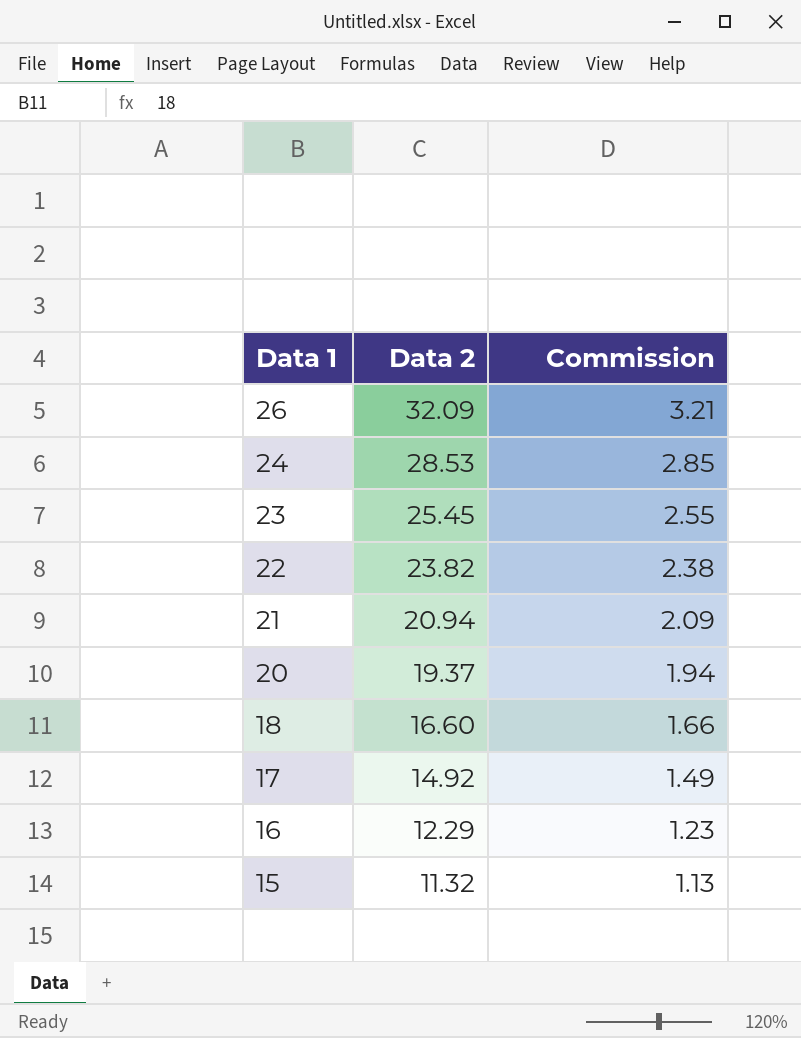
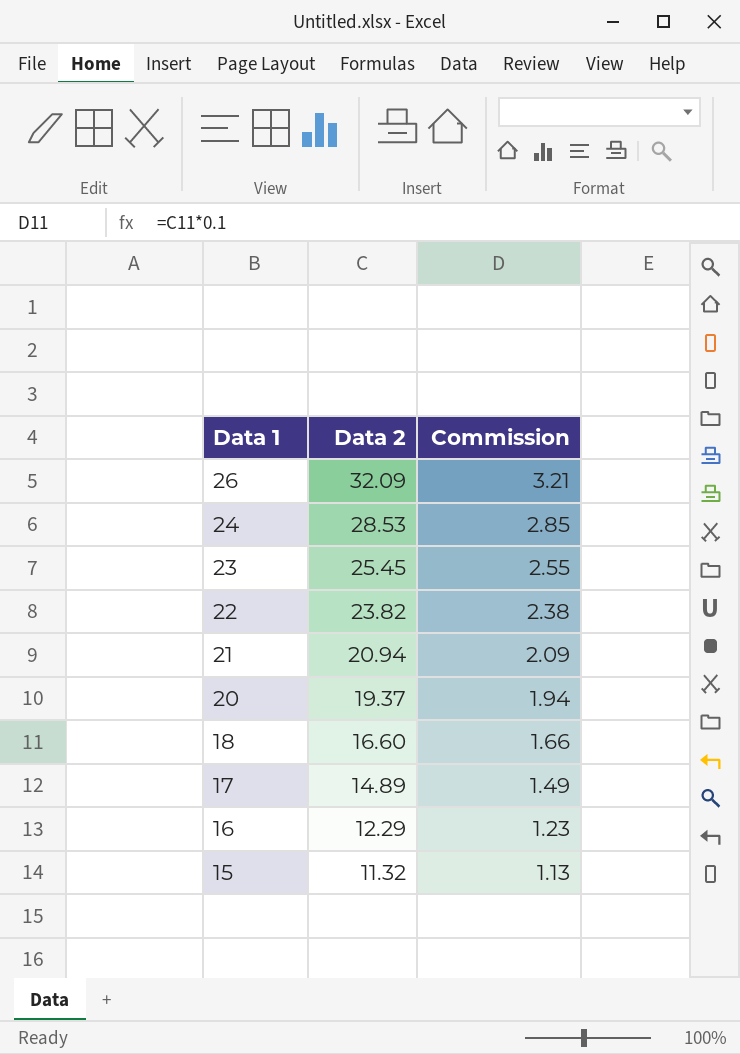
17 | Data 2: 14.92 -> 14.89

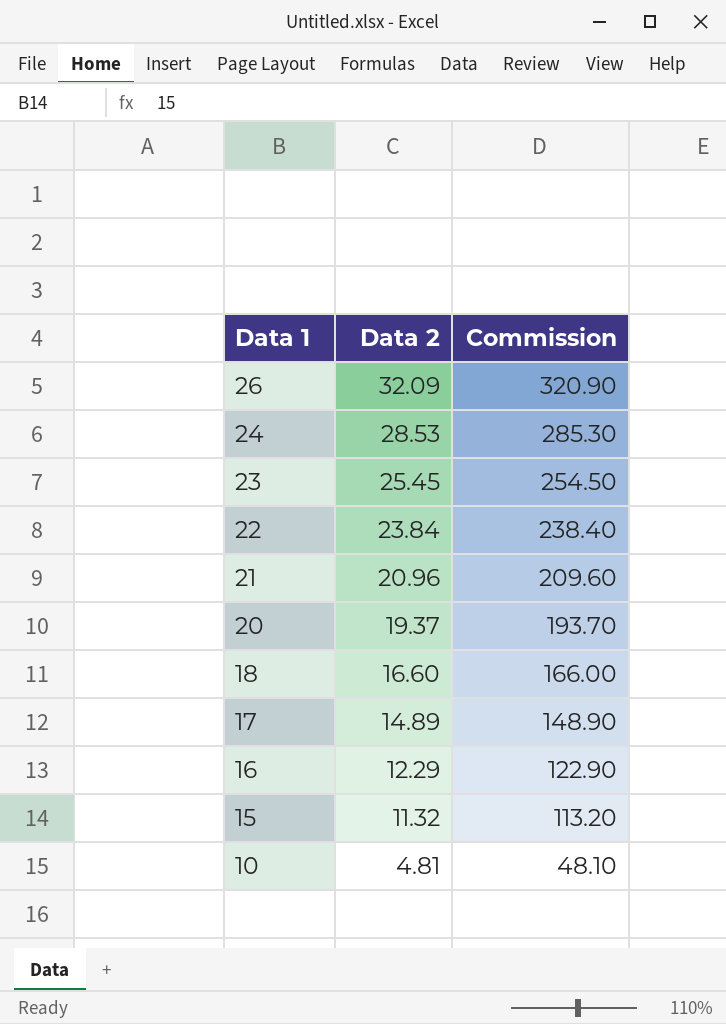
column Commission | formula: [Data 2] * 0.1 -> [Data 2] * 10
22 | Data 2: 23.82 -> 23.84
21 | Data 2: 20.94 -> 20.96
row 10: none -> 4.81 | 48.10

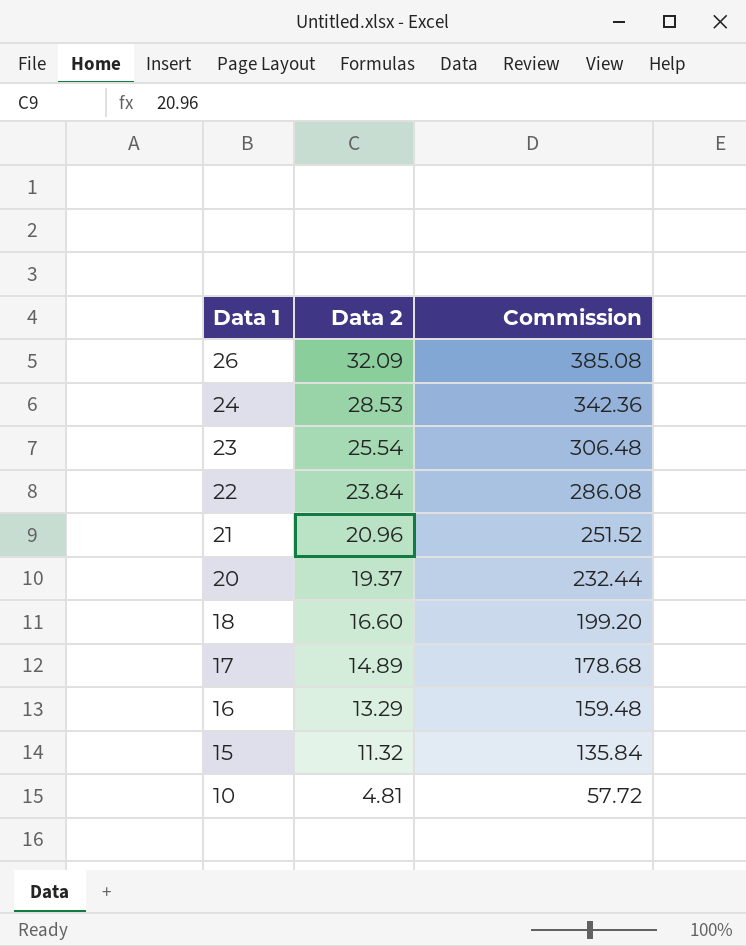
column Commission | formula: [Data 2] * 10 -> [Data 2] * 12
23 | Data 2: 25.45 -> 25.54
16 | Data 2: 12.29 -> 13.29

